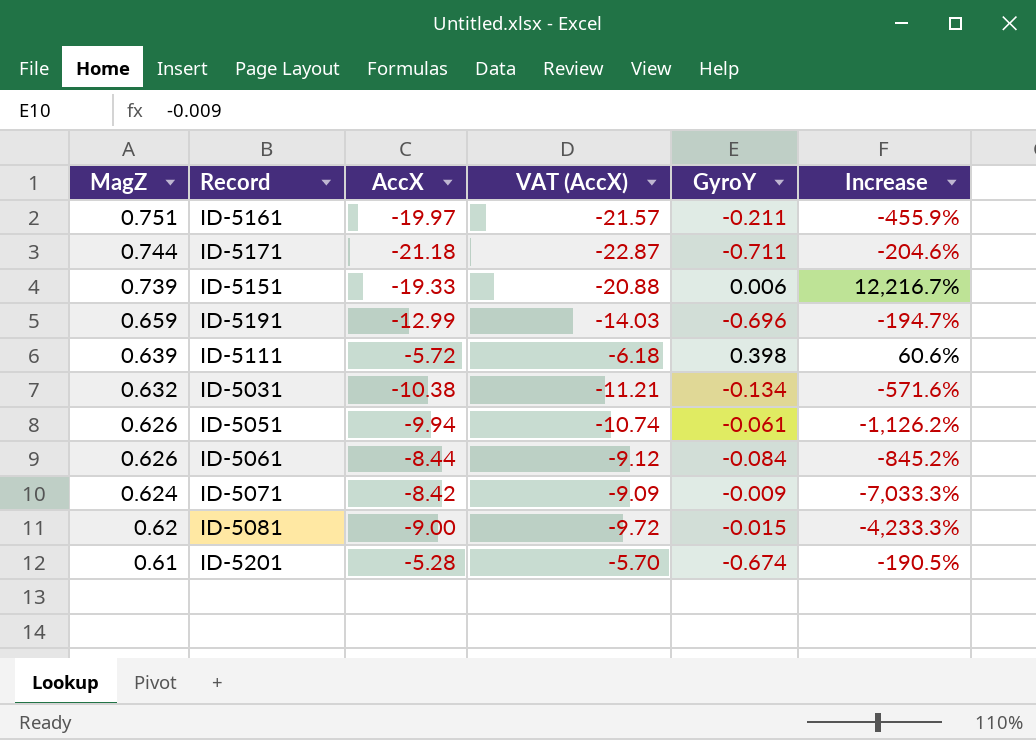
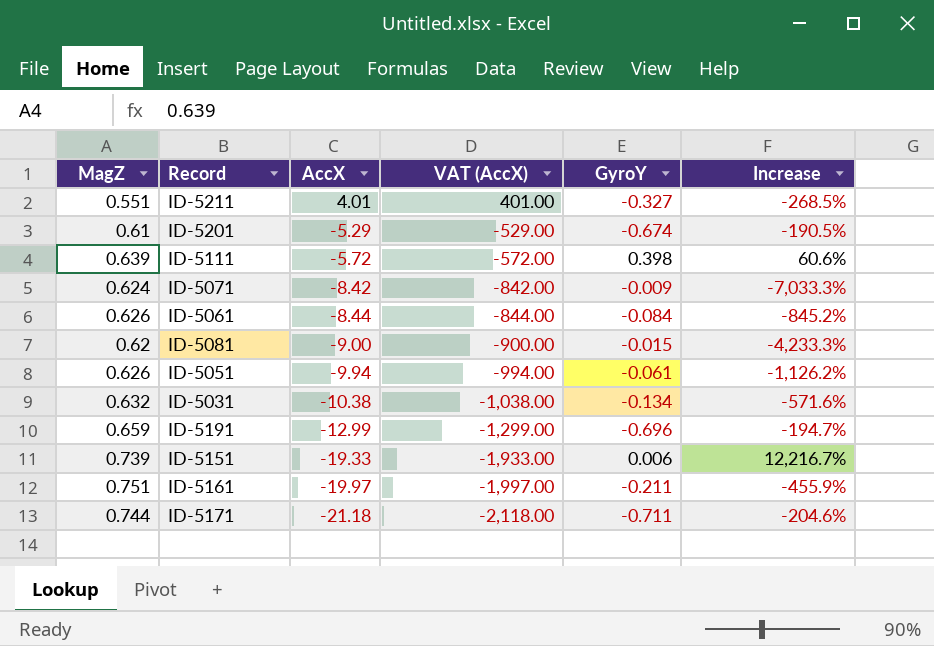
row order: MagZ descending -> AccX descending
column VAT (AccX) | formula: [AccX] * 1.08 -> [AccX] * 100
row ID-5211: none -> 0.551 | 4.01 | 401.00 | -0.327 | -268.5%
ID-5201 | AccX: -5.28 -> -5.29

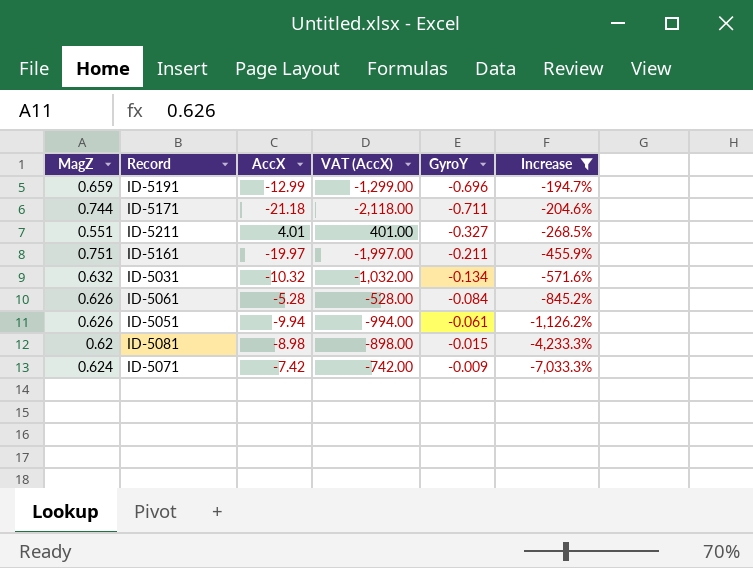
filter: none -> Increase <= -194.7%
row order: AccX descending -> Increase descending
ID-5031 | AccX: -10.38 -> -10.32
ID-5031 | VAT (AccX): -1,038.00 -> -1,032.00
ID-5061 | AccX: -8.44 -> -5.28
ID-5061 | VAT (AccX): -844.00 -> -528.00
ID-5081 | AccX: -9.00 -> -8.98
ID-5081 | VAT (AccX): -900.00 -> -898.00
ID-5071 | AccX: -8.42 -> -7.42
ID-5071 | VAT (AccX): -842.00 -> -742.00

